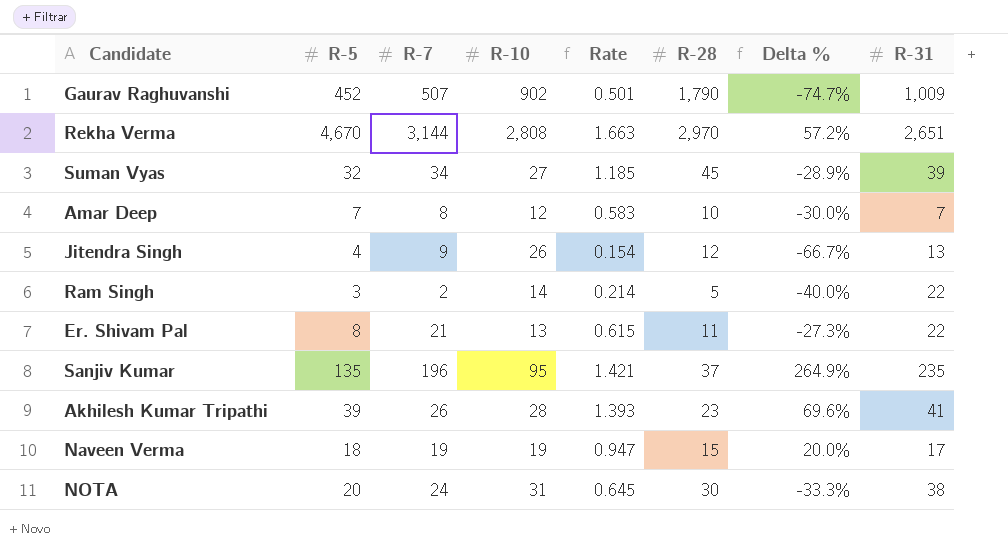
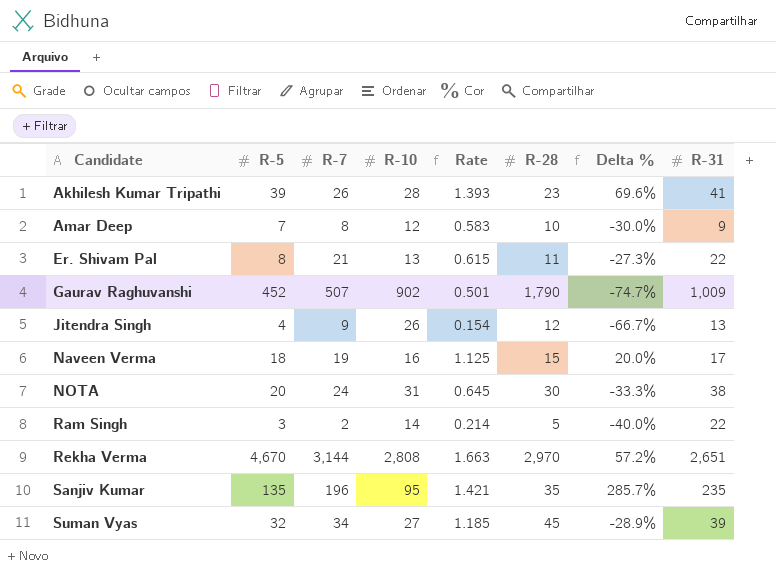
row order: none -> Candidate ascending
Amar Deep | R-31: 7 -> 9
Naveen Verma | R-10: 19 -> 16
Naveen Verma | Rate: 0.947 -> 1.125
Sanjiv Kumar | R-28: 37 -> 35
Sanjiv Kumar | Delta %: 264.9% -> 285.7%

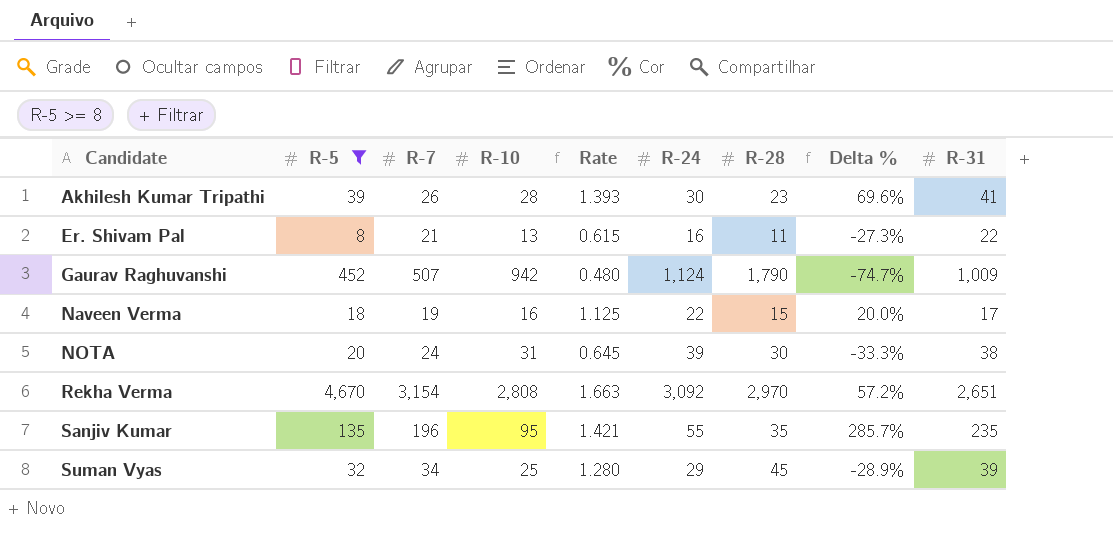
filter: none -> R-5 >= 8
column R-24 | position: none -> 6
Gaurav Raghuvanshi | R-10: 902 -> 942
Gaurav Raghuvanshi | Rate: 0.501 -> 0.480
Rekha Verma | R-7: 3,144 -> 3,154
Suman Vyas | R-10: 27 -> 25
Suman Vyas | Rate: 1.185 -> 1.280

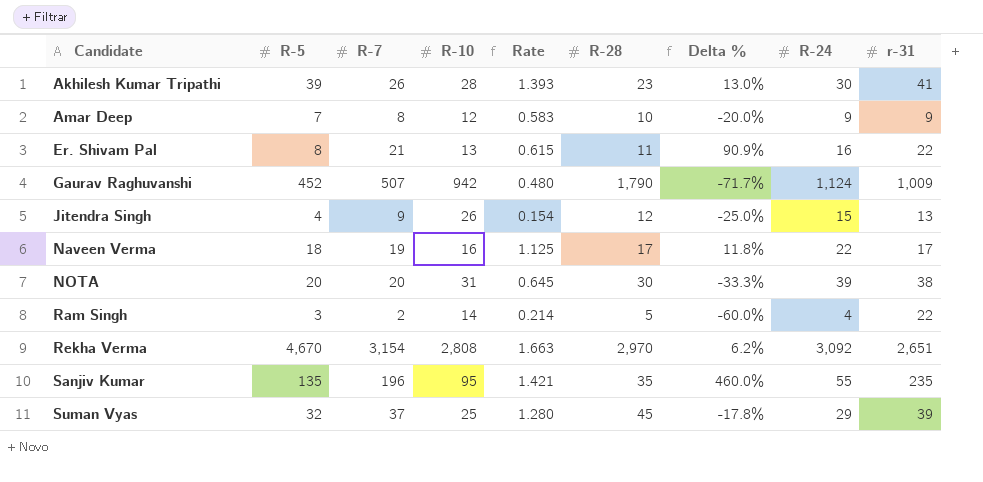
filter: R-5 >= 8 -> none
column Delta % | formula: ([R-5] - [R-28]) / [R-28] -> ([R-7] - [R-28]) / [R-28]
column R-24 | position: 6 -> 8
column name: R-31 -> r-31
Naveen Verma | R-28: 15 -> 17
NOTA | R-7: 24 -> 20
Suman Vyas | R-7: 34 -> 37

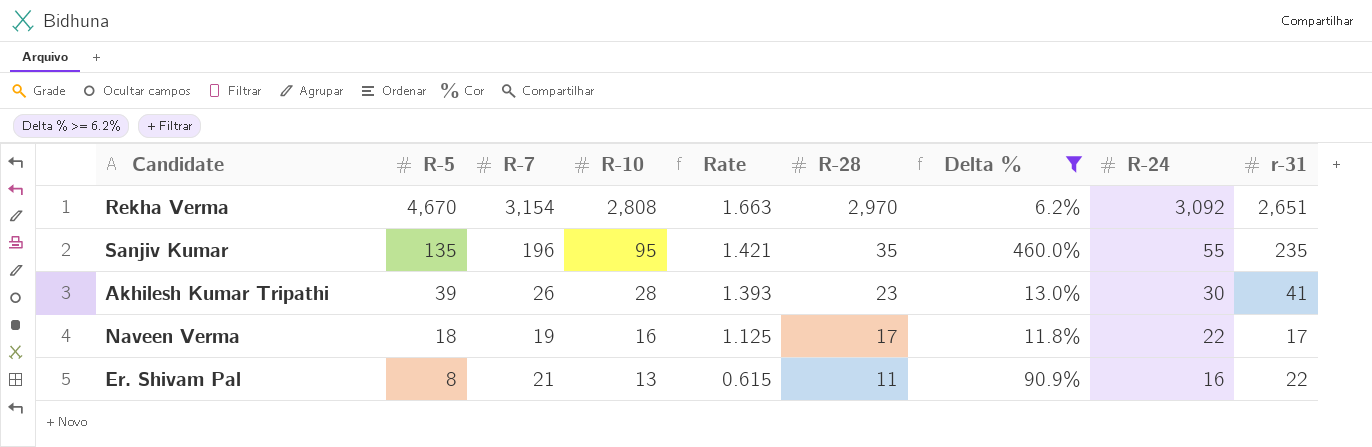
filter: none -> Delta % >= 6.2%
row order: Candidate ascending -> R-5 descending

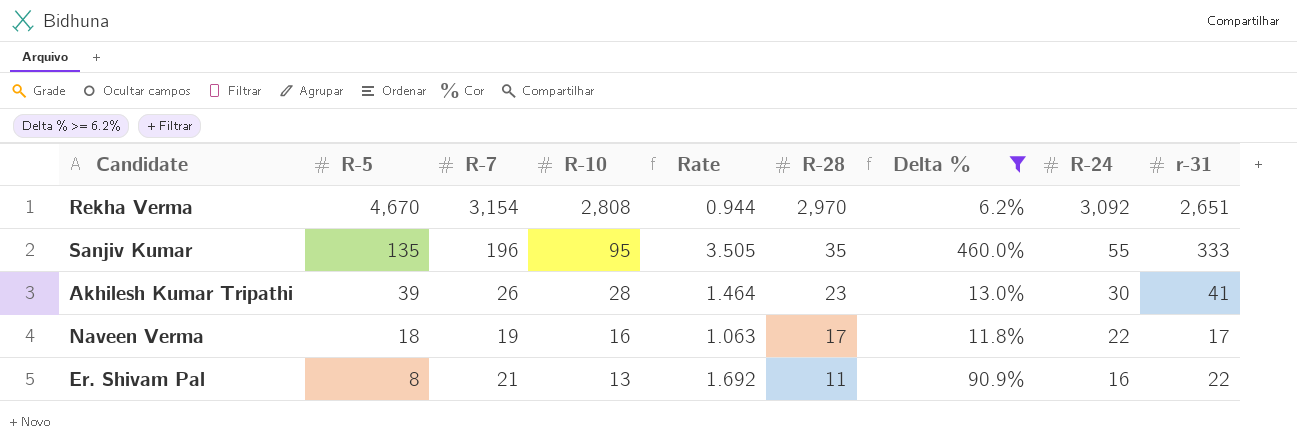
column Rate | formula: [R-5] / [R-10] -> [r-31] / [R-10]
Sanjiv Kumar | r-31: 235 -> 333

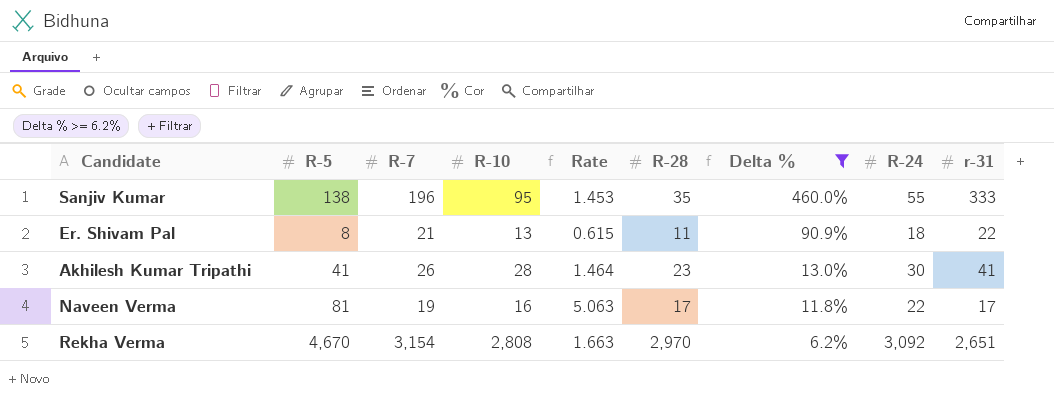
row order: R-5 descending -> Delta % descending
column Rate | formula: [r-31] / [R-10] -> [R-5] / [R-10]
Sanjiv Kumar | R-5: 135 -> 138
Er. Shivam Pal | R-24: 16 -> 18
Akhilesh Kumar Tripathi | R-5: 39 -> 41
Naveen Verma | R-5: 18 -> 81

